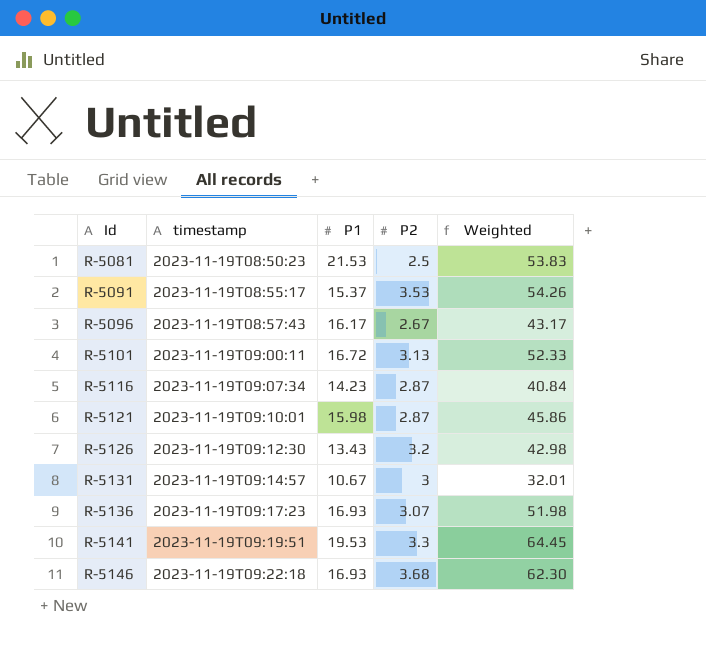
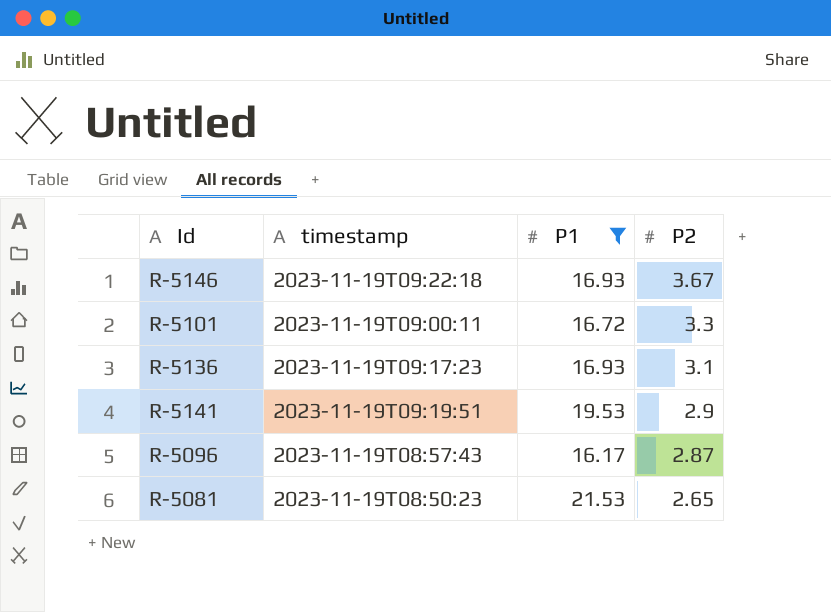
filter: none -> P1 >= 16.17
row order: Id ascending -> P2 descending
column Weighted | formula: [P1] * [P2] -> none
R-5146 | P2: 3.68 -> 3.67
R-5101 | P2: 3.13 -> 3.3
R-5136 | P2: 3.07 -> 3.1
R-5141 | P2: 3.3 -> 2.9
R-5096 | P2: 2.67 -> 2.87
R-5081 | P2: 2.5 -> 2.65

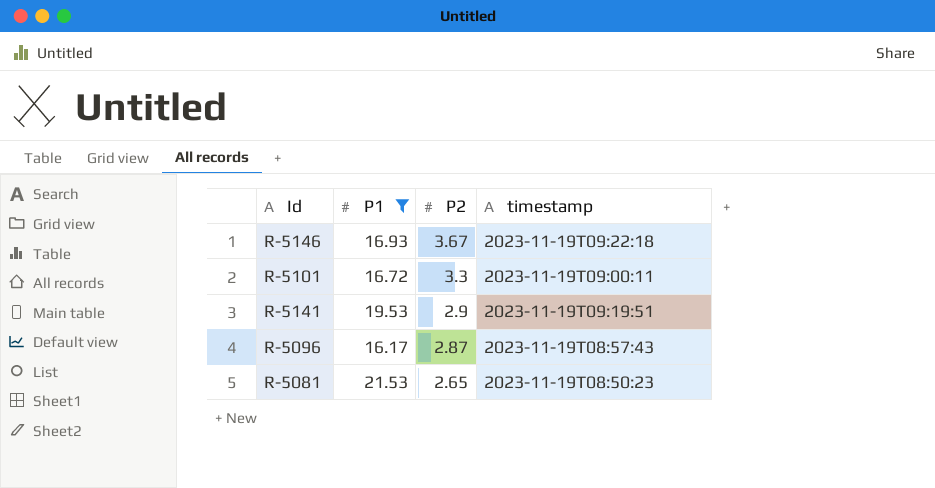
column timestamp | position: 2 -> 4
row R-5136: 2023-11-19T09:17:23 | 16.93 | 3.1 -> none

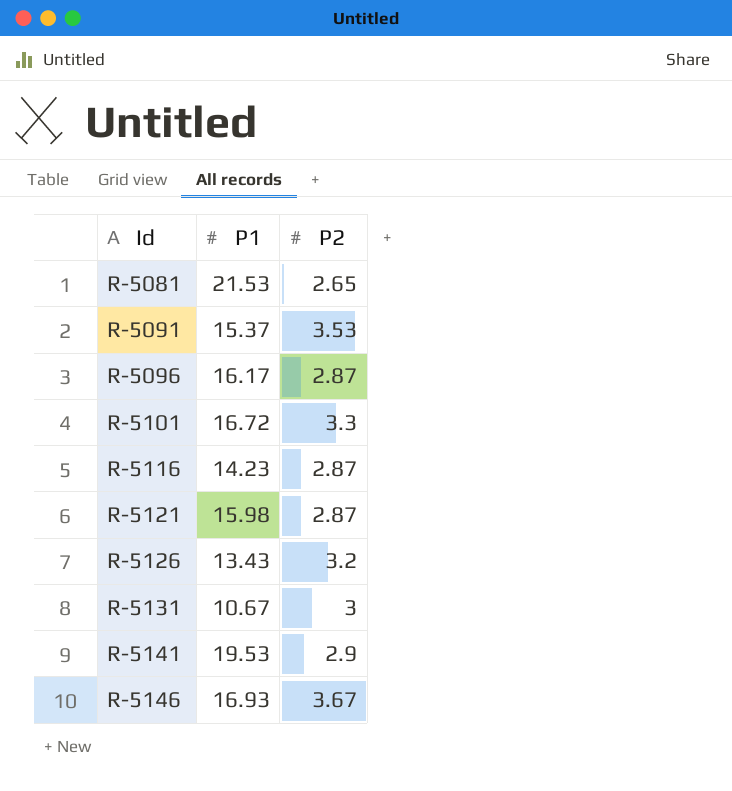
filter: P1 >= 16.17 -> none
row order: P2 descending -> Id ascending
column timestamp | position: 4 -> none

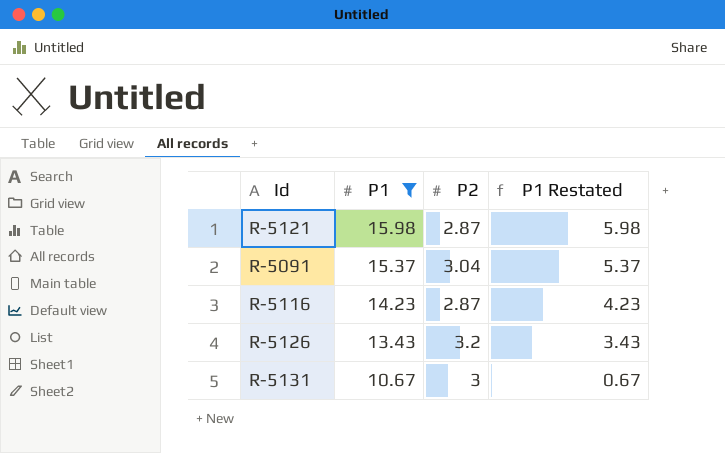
filter: none -> P1 <= 15.98
row order: Id ascending -> P1 descending
column P1 Restated | formula: none -> [P1] - 10
R-5091 | P2: 3.53 -> 3.04

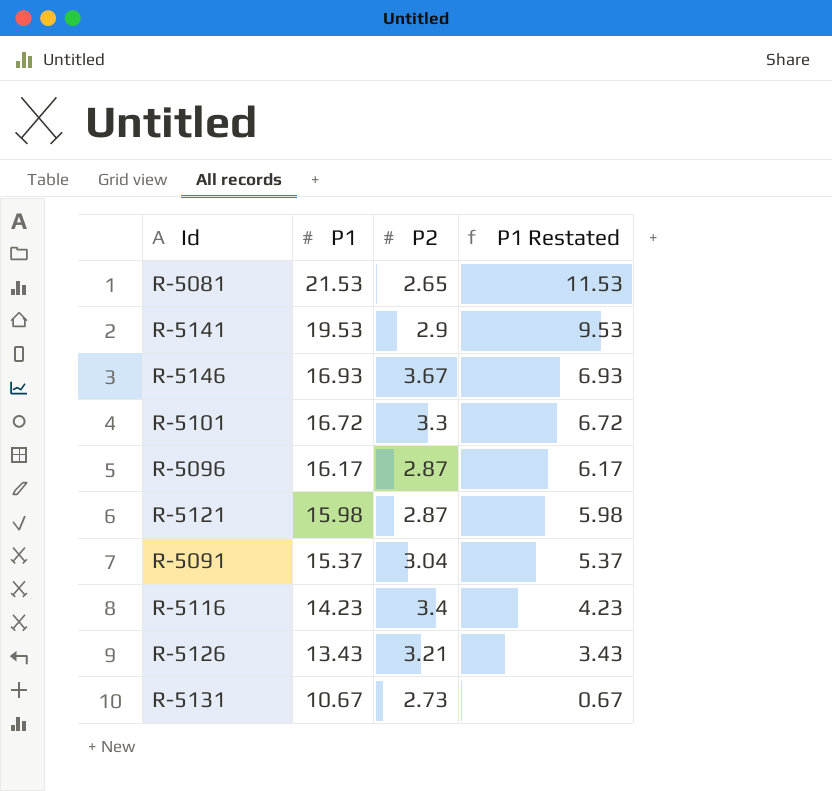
filter: P1 <= 15.98 -> none
R-5116 | P2: 2.87 -> 3.4
R-5126 | P2: 3.2 -> 3.21
R-5131 | P2: 3 -> 2.73

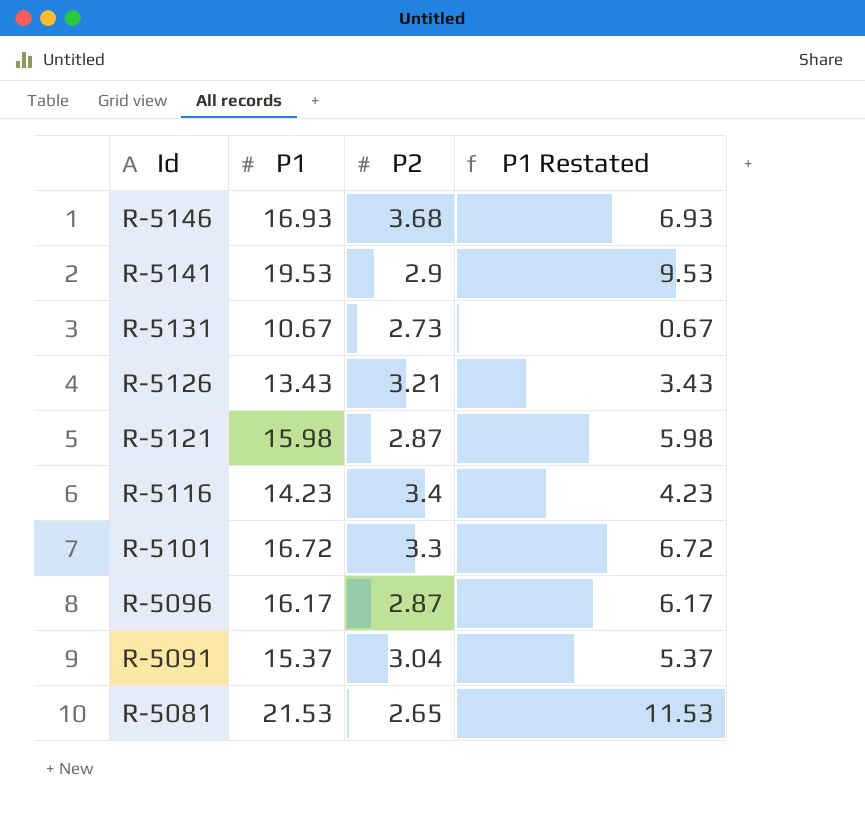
row order: P1 descending -> Id descending
R-5146 | P2: 3.67 -> 3.68

